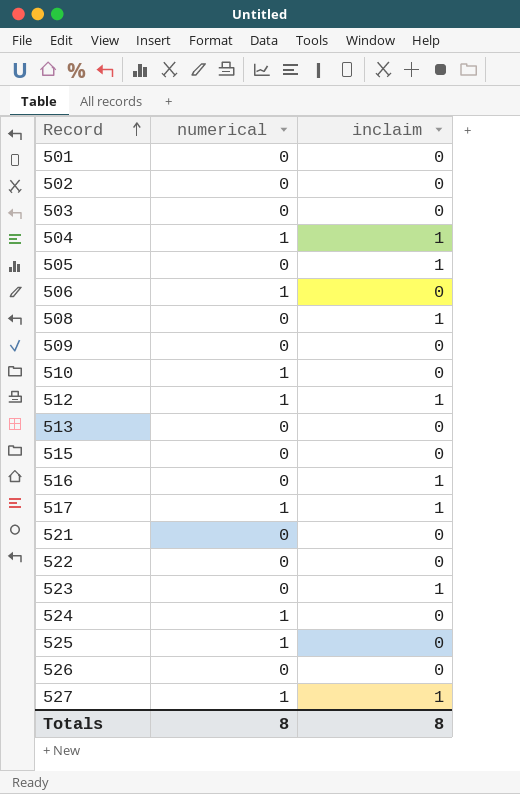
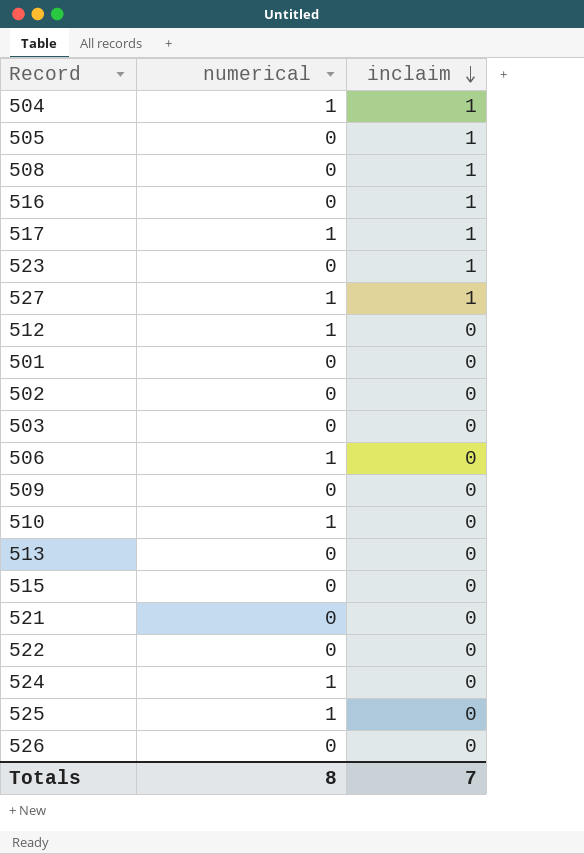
row order: Record ascending -> inclaim descending
512 | inclaim: 1 -> 0
Totals | inclaim: 8 -> 7

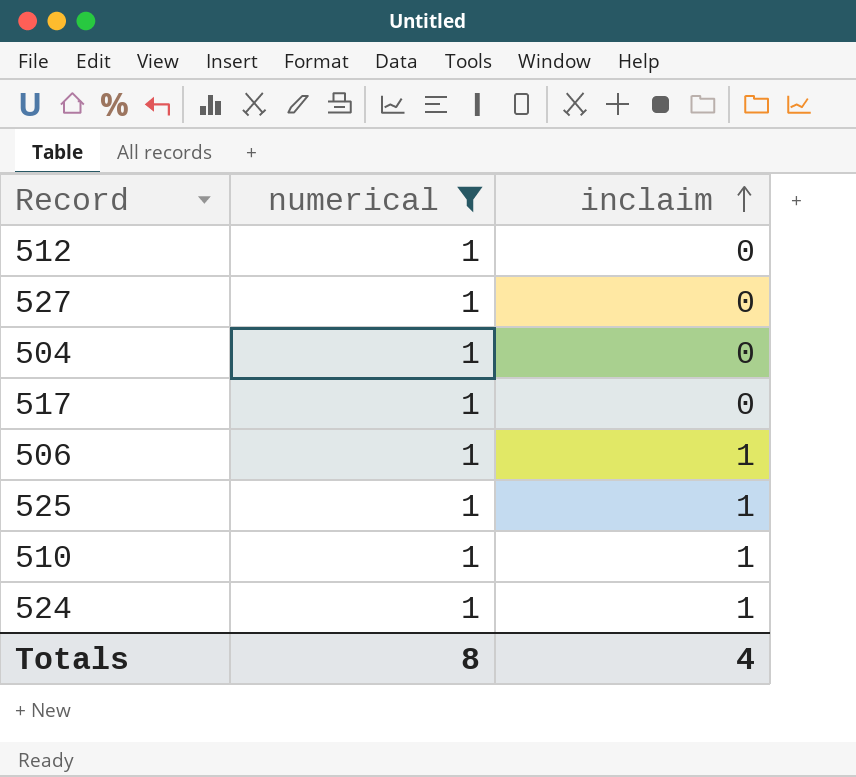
filter: none -> numerical = 1
row order: inclaim descending -> inclaim ascending
527 | inclaim: 1 -> 0
504 | inclaim: 1 -> 0
517 | inclaim: 1 -> 0
506 | inclaim: 0 -> 1
525 | inclaim: 0 -> 1
510 | inclaim: 0 -> 1
524 | inclaim: 0 -> 1
Totals | inclaim: 7 -> 4

